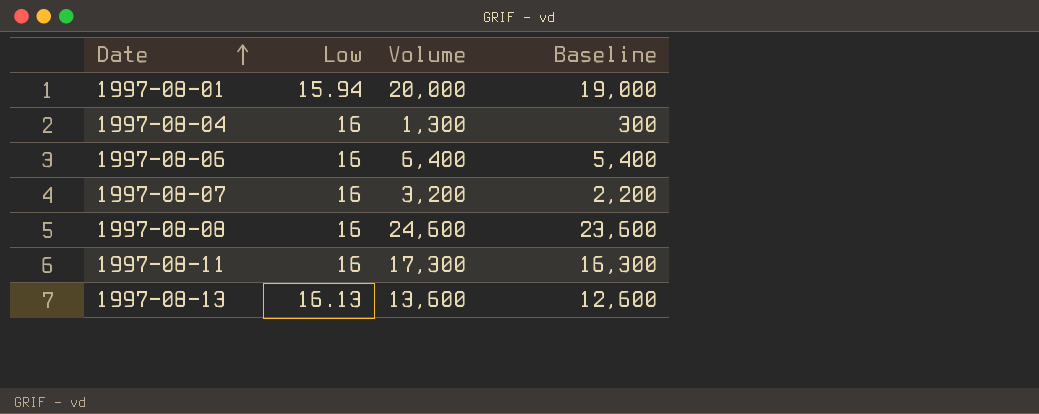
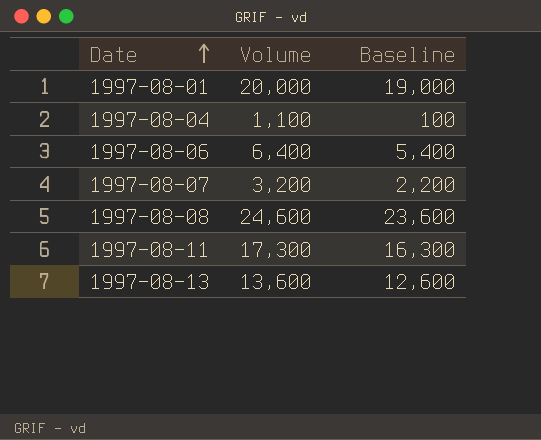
column Low | position: 2 -> none
1997-08-04 | Volume: 1,300 -> 1,100
1997-08-04 | Baseline: 300 -> 100

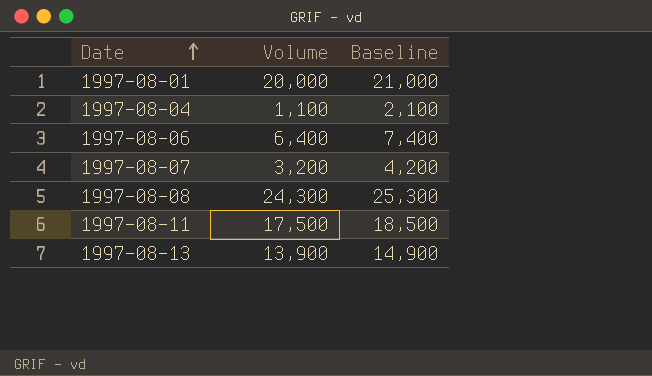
column Baseline | formula: [Volume] - 1000 -> [Volume] + 1000
1997-08-08 | Volume: 24,600 -> 24,300
1997-08-11 | Volume: 17,300 -> 17,500
1997-08-13 | Volume: 13,600 -> 13,900

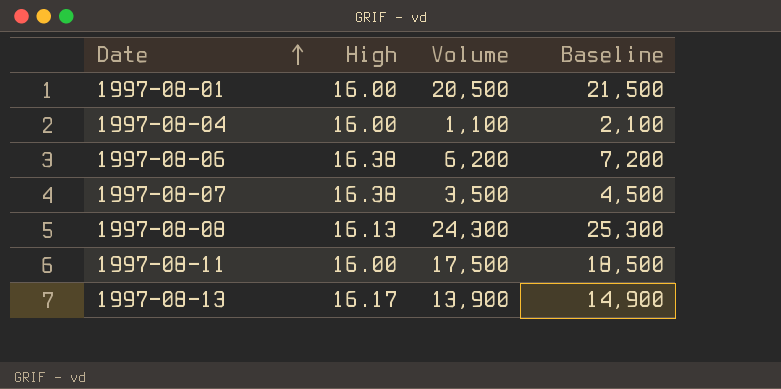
column High | position: none -> 2
1997-08-01 | Volume: 20,000 -> 20,500
1997-08-01 | Baseline: 21,000 -> 21,500
1997-08-06 | Volume: 6,400 -> 6,200
1997-08-06 | Baseline: 7,400 -> 7,200
1997-08-07 | Volume: 3,200 -> 3,500
1997-08-07 | Baseline: 4,200 -> 4,500

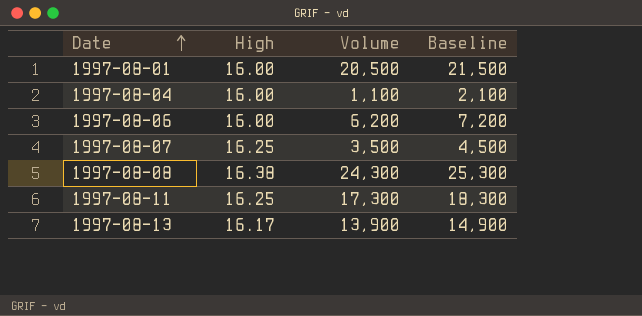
1997-08-06 | High: 16.38 -> 16.00
1997-08-07 | High: 16.38 -> 16.25
1997-08-08 | High: 16.13 -> 16.38
1997-08-11 | High: 16.00 -> 16.25
1997-08-11 | Volume: 17,500 -> 17,300
1997-08-11 | Baseline: 18,500 -> 18,300

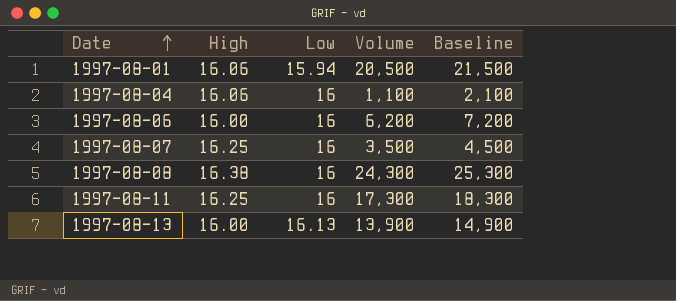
column Low | position: none -> 3
1997-08-01 | High: 16.00 -> 16.06
1997-08-04 | High: 16.00 -> 16.06
1997-08-13 | High: 16.17 -> 16.00

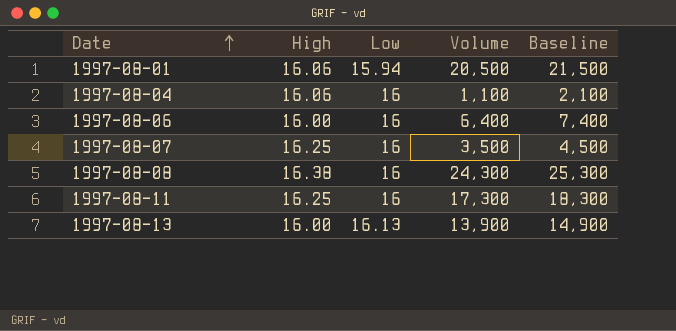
1997-08-06 | Volume: 6,200 -> 6,400
1997-08-06 | Baseline: 7,200 -> 7,400

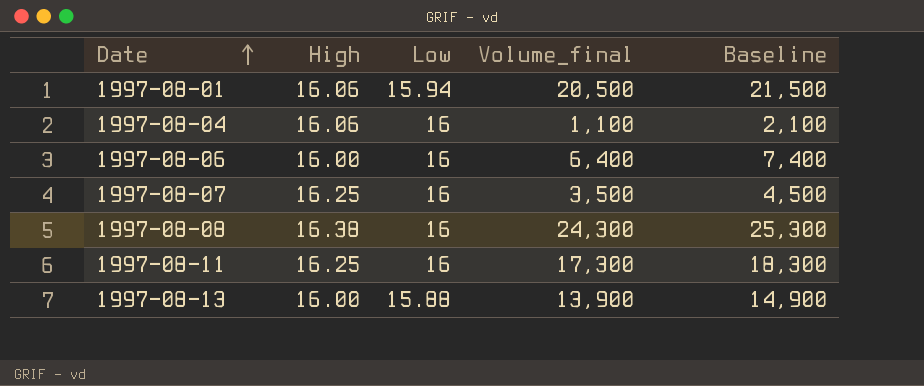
column name: Volume -> Volume_final
1997-08-13 | Low: 16.13 -> 15.88

